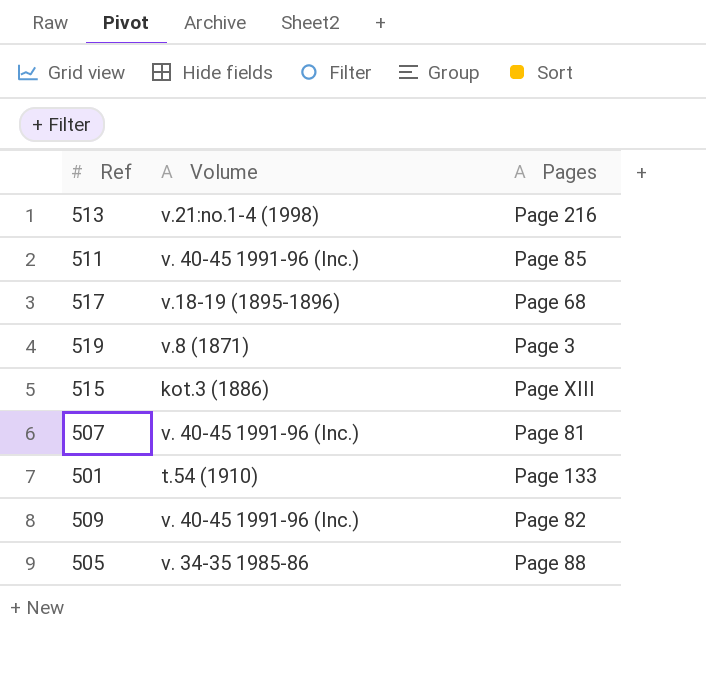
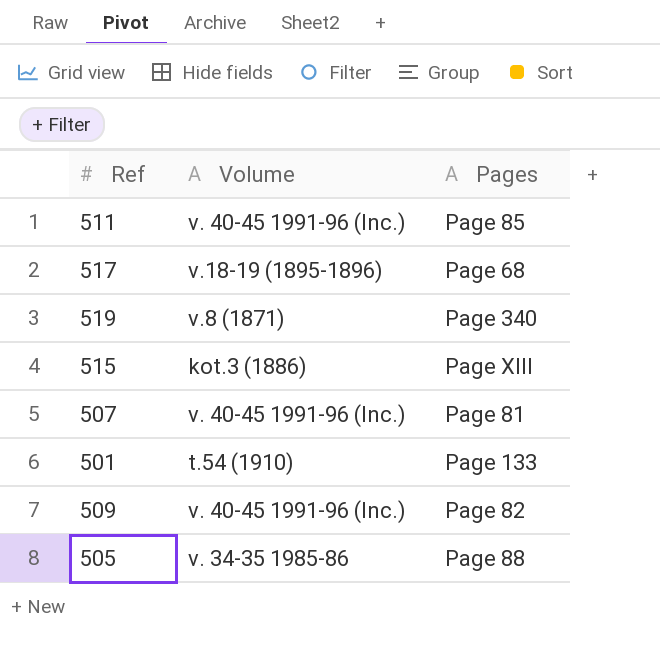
row 513: v.21:no.1-4 (1998) | Page 216 -> none
519 | Pages: Page 3 -> Page 340

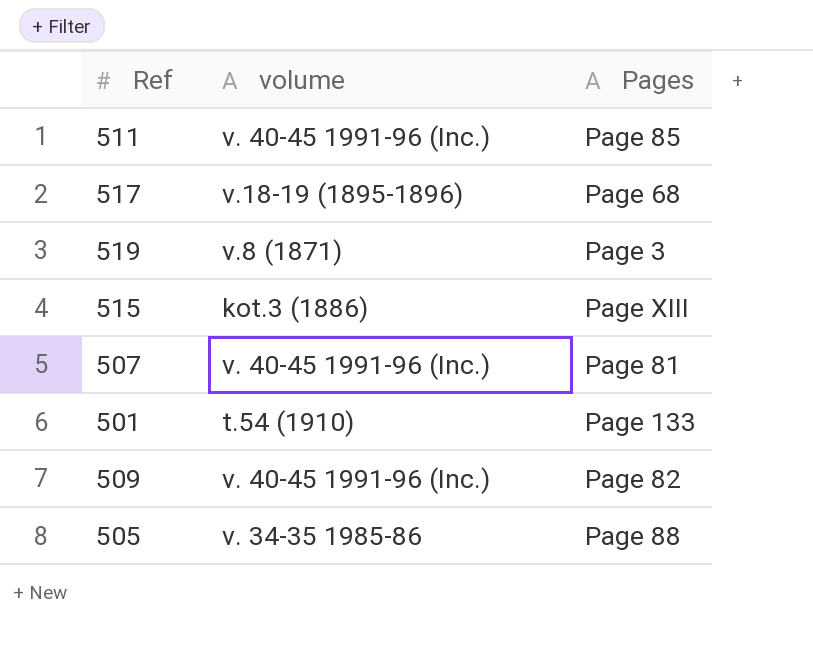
column name: Volume -> volume
519 | Pages: Page 340 -> Page 3

